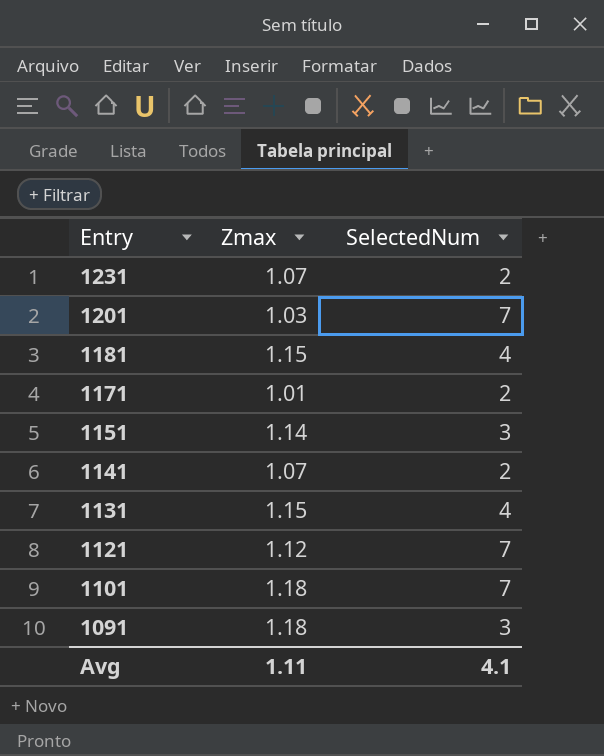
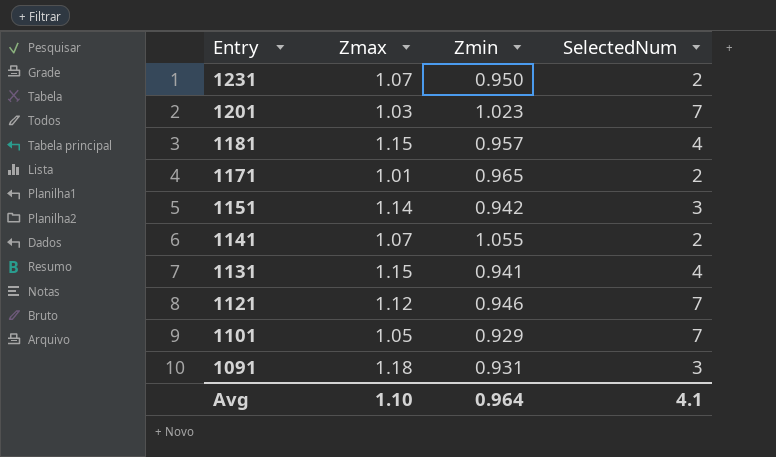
column Zmin | position: none -> 3
1101 | Zmax: 1.18 -> 1.05
Avg | Zmax: 1.11 -> 1.10

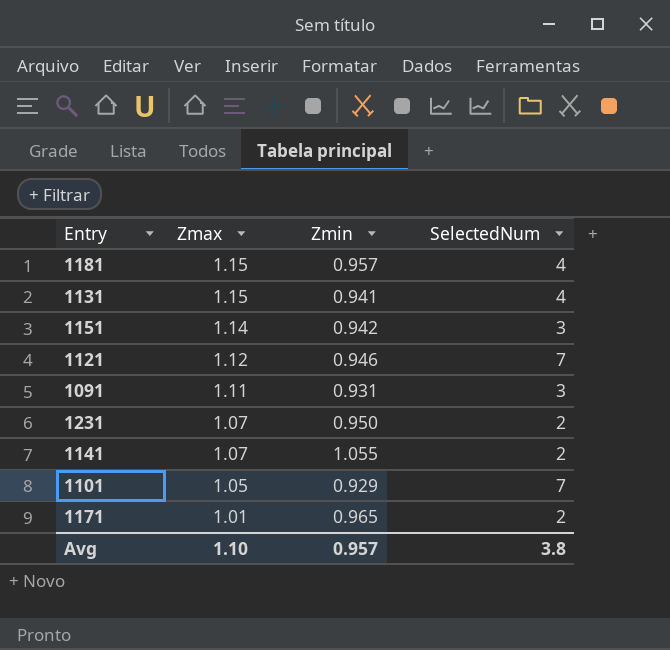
row order: Entry descending -> Zmax descending
row 1201: 1.03 | 1.023 | 7 -> none
1091 | Zmax: 1.18 -> 1.11
Avg | Zmin: 0.964 -> 0.957
Avg | SelectedNum: 4.1 -> 3.8

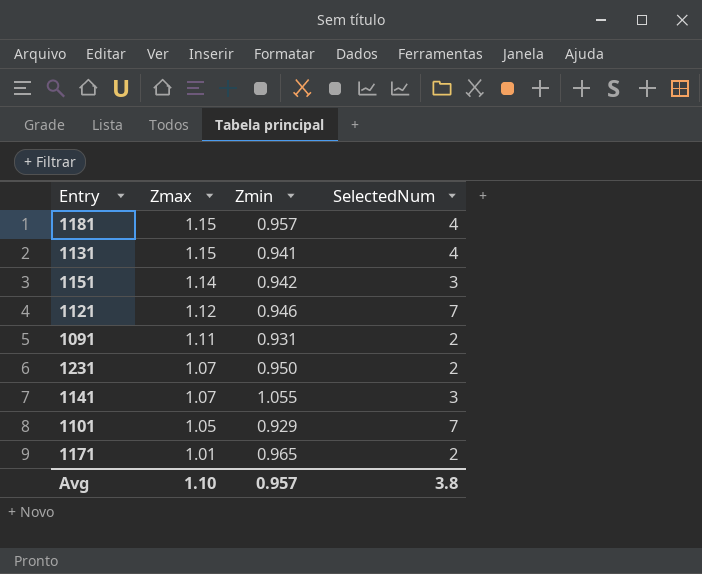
1091 | SelectedNum: 3 -> 2
1141 | SelectedNum: 2 -> 3

